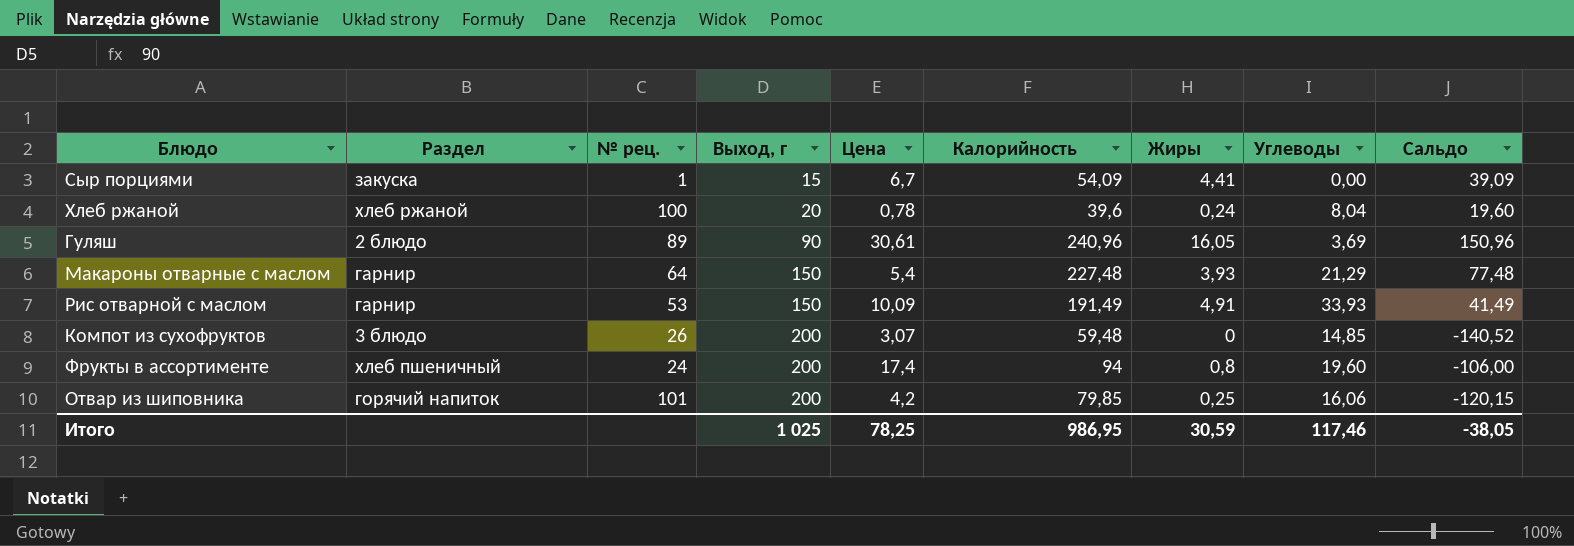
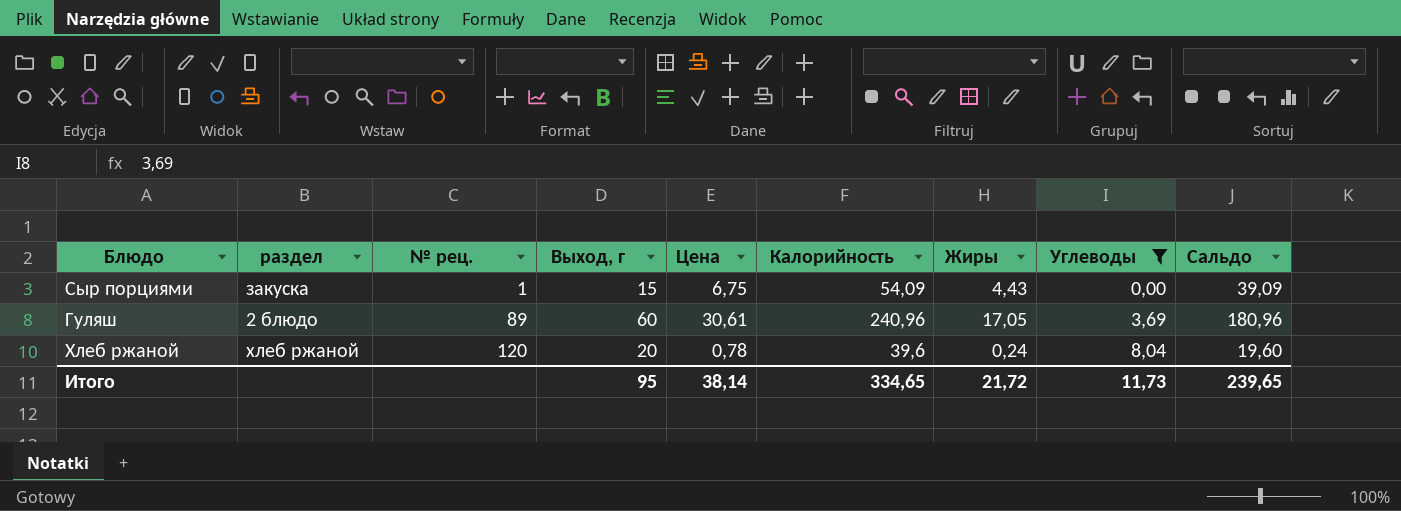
filter: none -> Углеводы <= 8,04
row order: Выход, г ascending -> № рец. ascending
column name: Раздел -> раздел
Сыр порциями | Цена: 6,7 -> 6,75
Сыр порциями | Жиры: 4,41 -> 4,43
Гуляш | Выход, г: 90 -> 60
Гуляш | Жиры: 16,05 -> 17,05
Гуляш | Сальдо: 150,96 -> 180,96
Хлеб ржаной | № рец.: 100 -> 120
Итого | Выход, г: 1 025 -> 95
Итого | Цена: 78,25 -> 38,14
Итого | Калорийность: 986,95 -> 334,65
Итого | Жиры: 30,59 -> 21,72
Итого | Углеводы: 117,46 -> 11,73
Итого | Сальдо: -38,05 -> 239,65

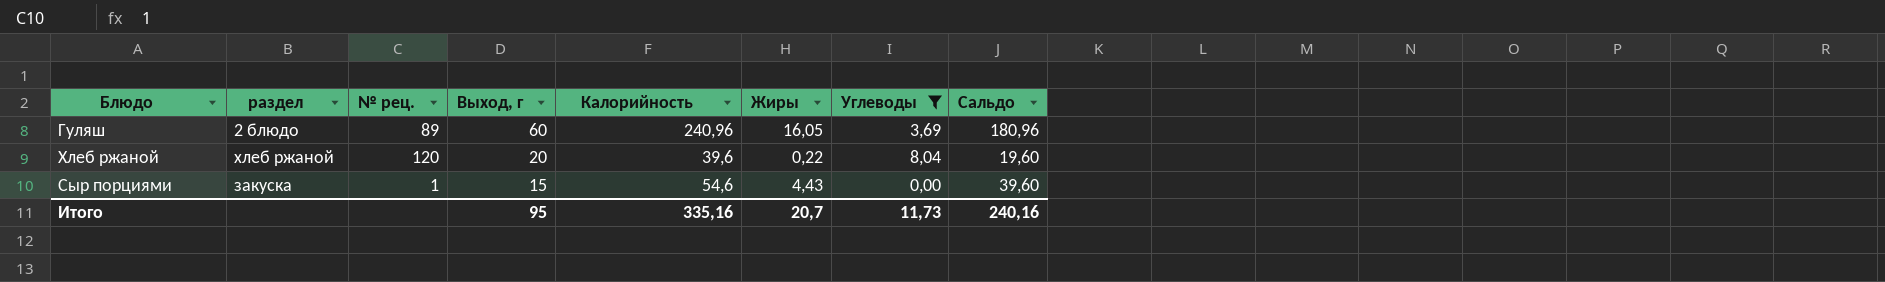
row order: № рец. ascending -> Выход, г descending
column Цена | position: 5 -> none
Гуляш | Жиры: 17,05 -> 16,05
Хлеб ржаной | Жиры: 0,24 -> 0,22
Сыр порциями | Калорийность: 54,09 -> 54,6
Сыр порциями | Сальдо: 39,09 -> 39,60
Итого | Калорийность: 334,65 -> 335,16
Итого | Жиры: 21,72 -> 20,7
Итого | Сальдо: 239,65 -> 240,16

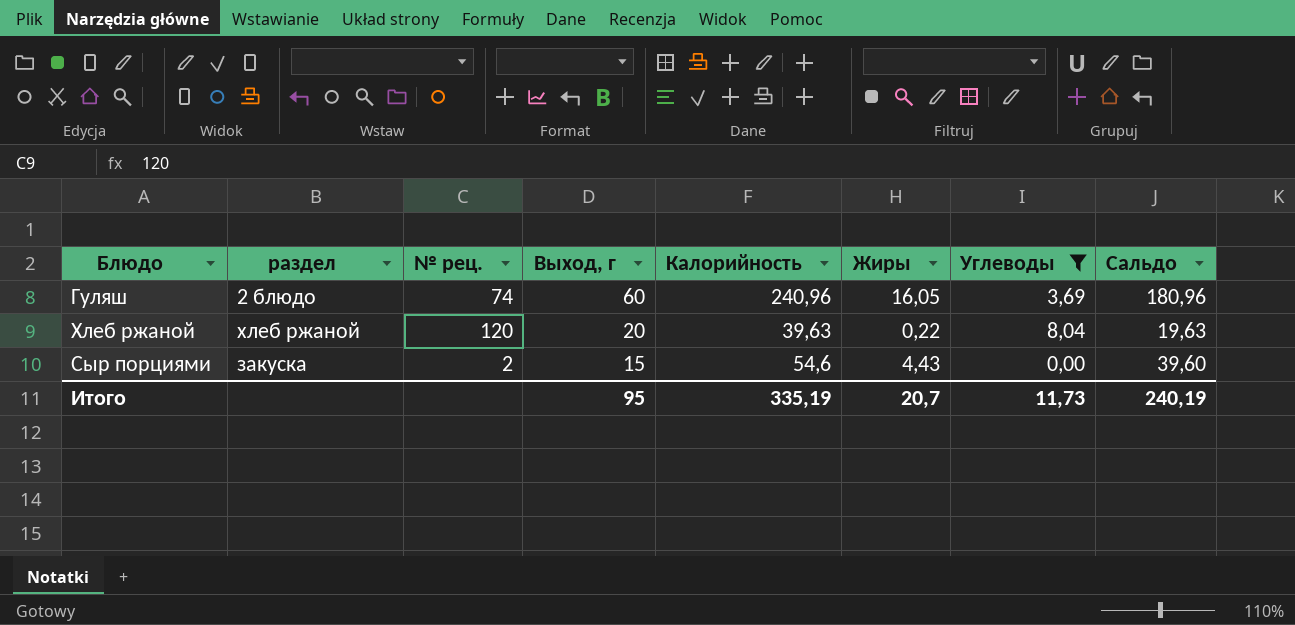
Гуляш | № рец.: 89 -> 74
Хлеб ржаной | Калорийность: 39,6 -> 39,63
Хлеб ржаной | Сальдо: 19,60 -> 19,63
Сыр порциями | № рец.: 1 -> 2
Итого | Калорийность: 335,16 -> 335,19
Итого | Сальдо: 240,16 -> 240,19

